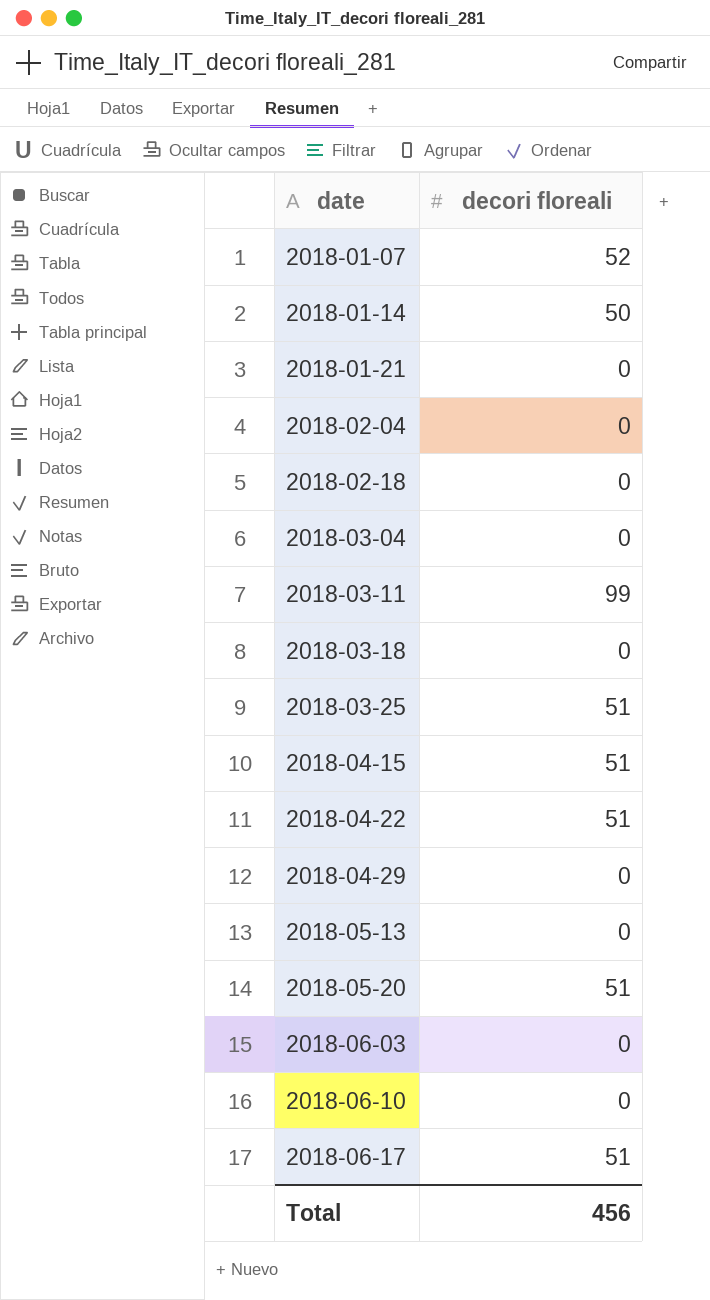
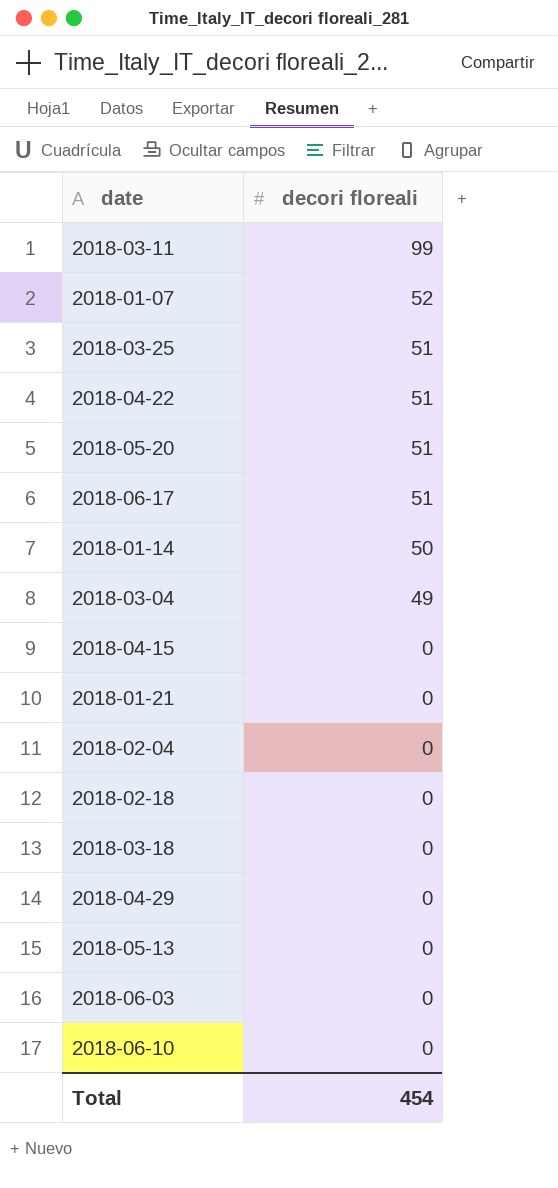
row order: date ascending -> decori floreali descending
2018-03-04 | decori floreali: 0 -> 49
2018-04-15 | decori floreali: 51 -> 0
Total | decori floreali: 456 -> 454

